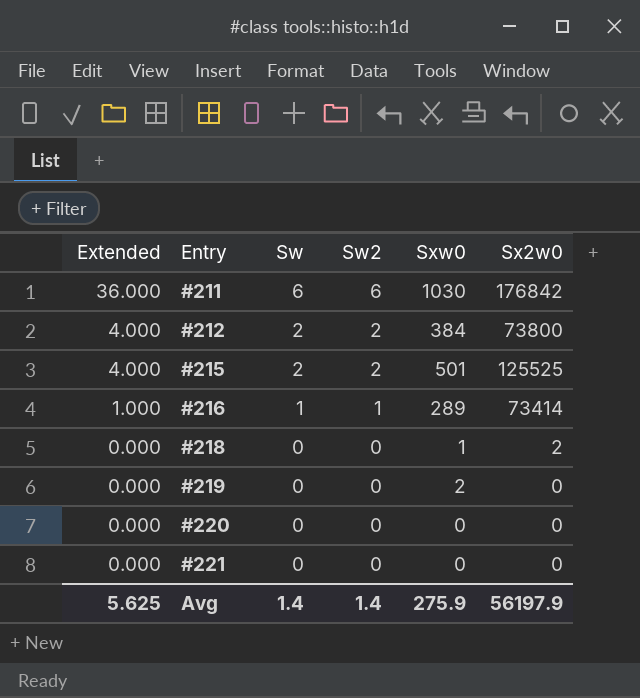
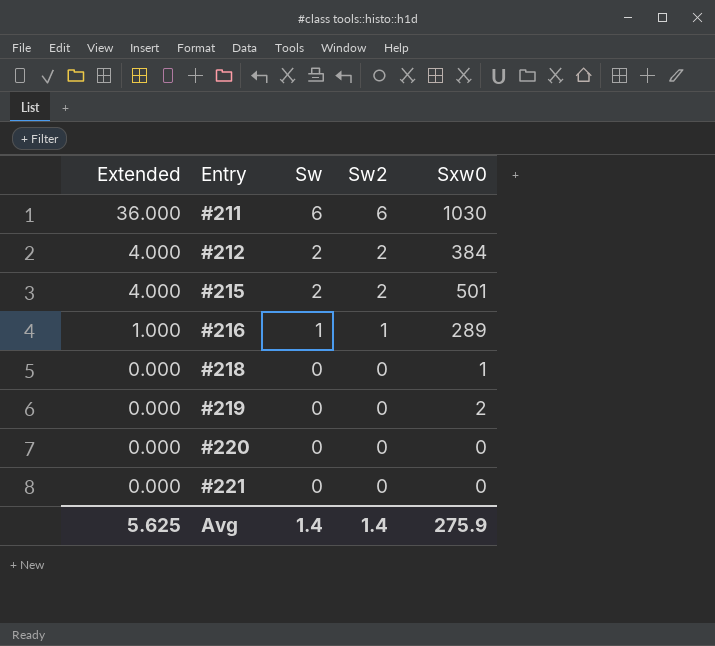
column Sx2w0 | position: 6 -> none

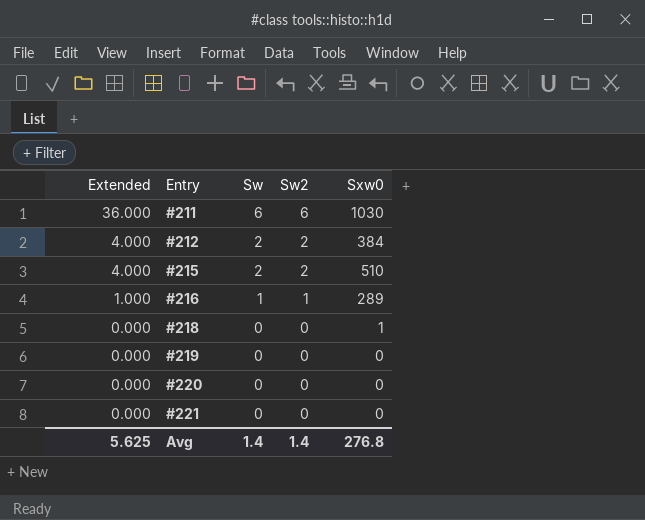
#215 | Sxw0: 501 -> 510
#219 | Sxw0: 2 -> 0
Avg | Sxw0: 275.9 -> 276.8

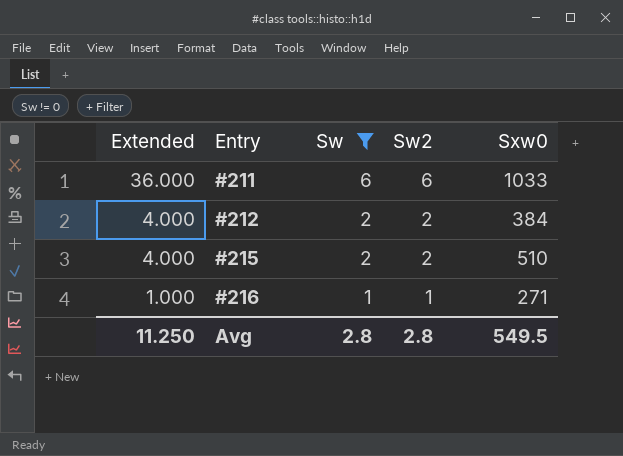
filter: none -> Sw != 0
#211 | Sxw0: 1030 -> 1033
#216 | Sxw0: 289 -> 271
Avg | Extended: 5.625 -> 11.250
Avg | Sw: 1.4 -> 2.8
Avg | Sw2: 1.4 -> 2.8
Avg | Sxw0: 276.8 -> 549.5

